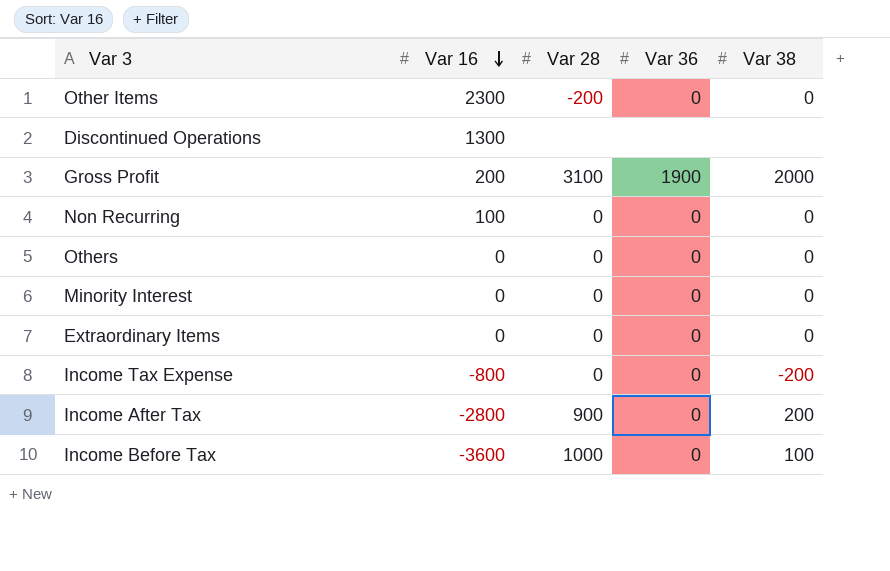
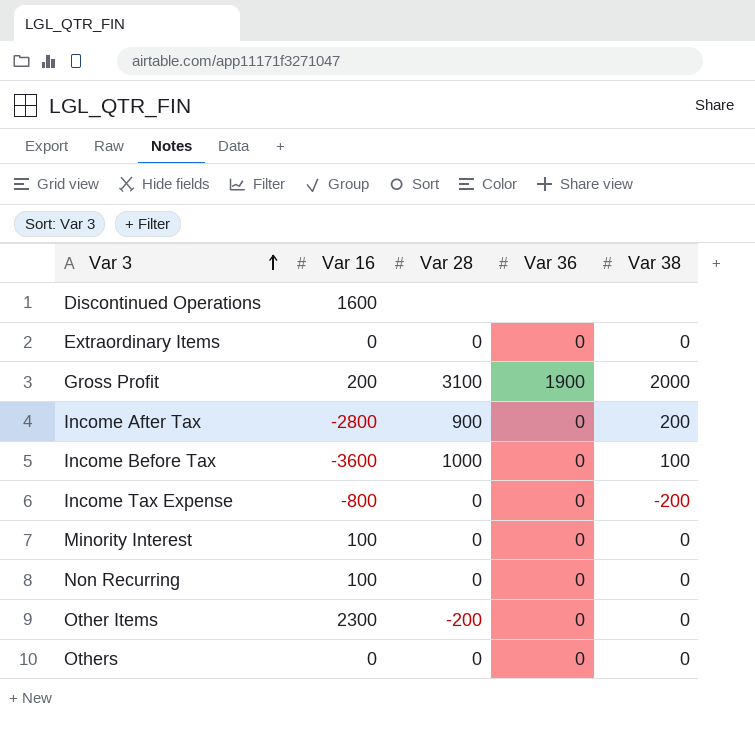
row order: Var 16 descending -> Var 3 ascending
Discontinued Operations | Var 16: 1300 -> 1600
Minority Interest | Var 16: 0 -> 100

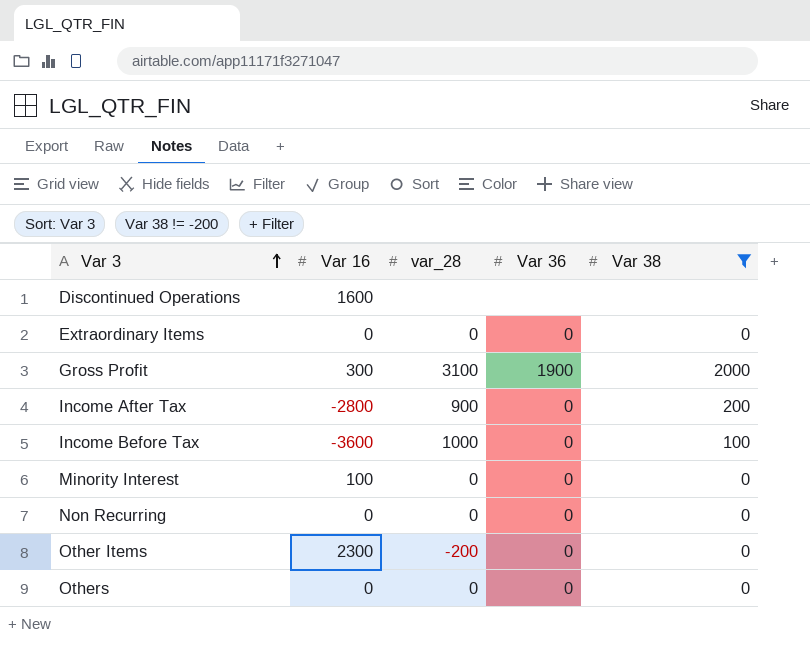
filter: none -> Var 38 != -200
column name: Var 28 -> var_28
Gross Profit | Var 16: 200 -> 300
Non Recurring | Var 16: 100 -> 0

